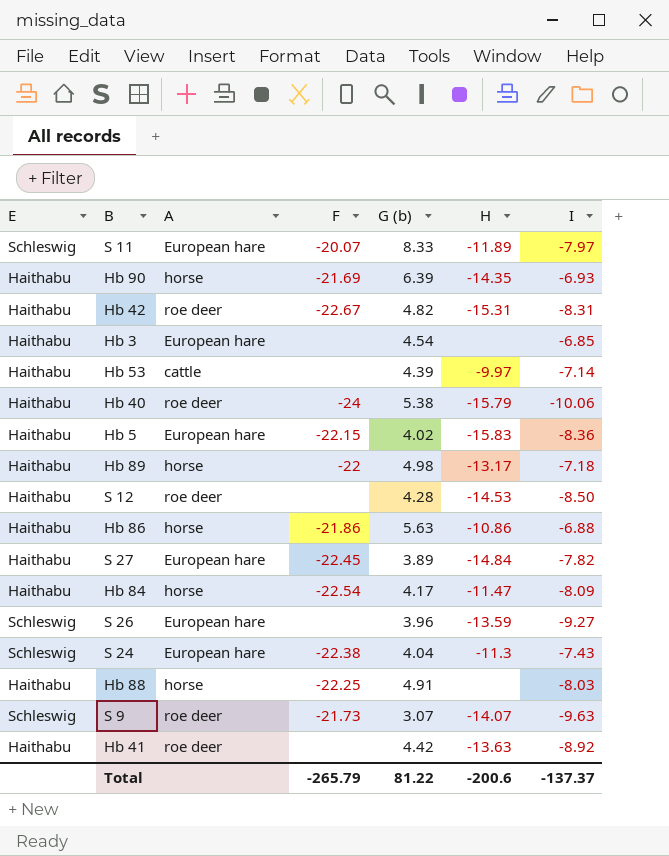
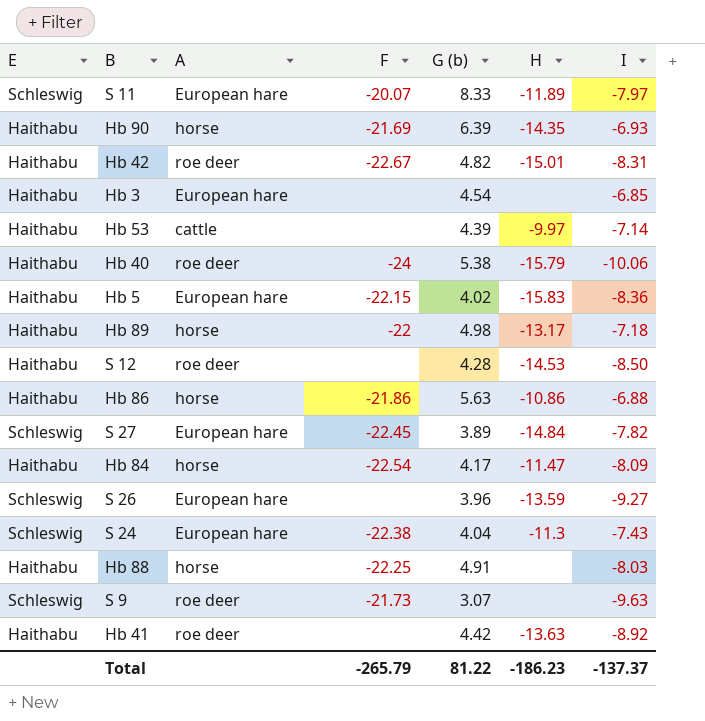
Hb 42 | H: -15.31 -> -15.01
S 27 | E: Haithabu -> Schleswig
S 9 | H: -14.07 -> none
Total | H: -200.6 -> -186.23

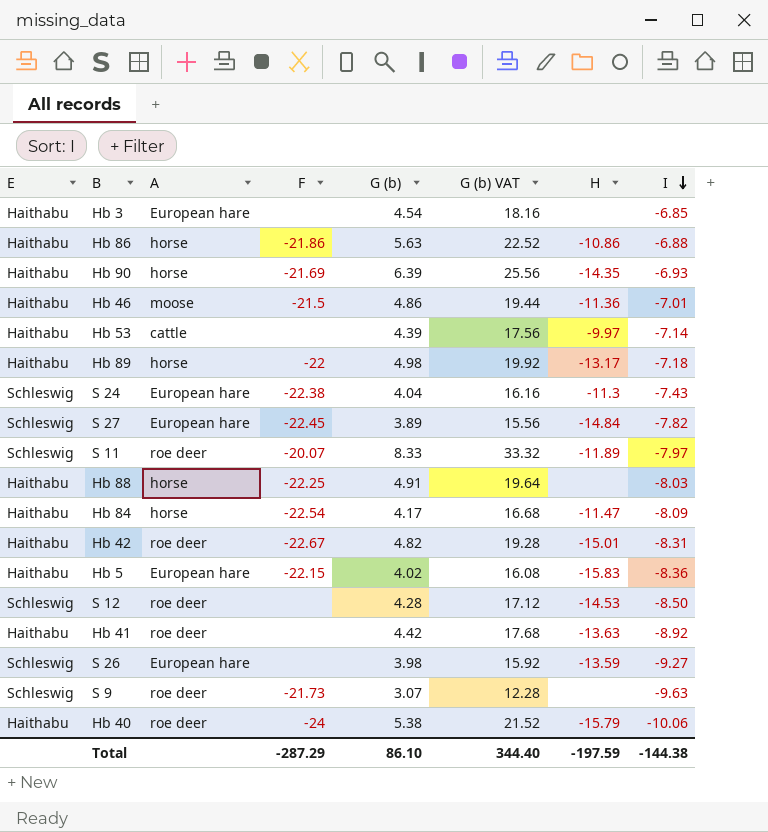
row order: none -> I descending
column G (b) VAT | formula: none -> [G (b)] * 4
row Hb 46: none -> Haithabu | moose | -21.5 | 4.86 | 19.44 | -11.36 | -7.01
S 11 | A: European hare -> roe deer
S 12 | E: Haithabu -> Schleswig
S 26 | G (b): 3.96 -> 3.98
Total | F: -265.79 -> -287.29
Total | G (b): 81.22 -> 86.10
Total | H: -186.23 -> -197.59
Total | I: -137.37 -> -144.38

